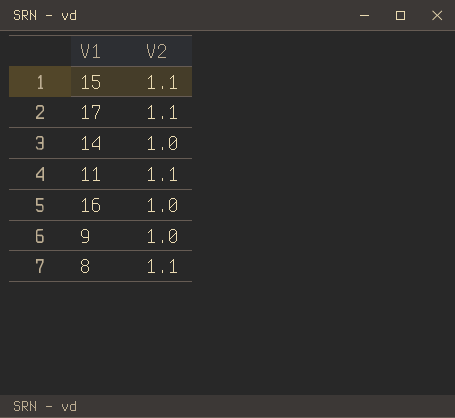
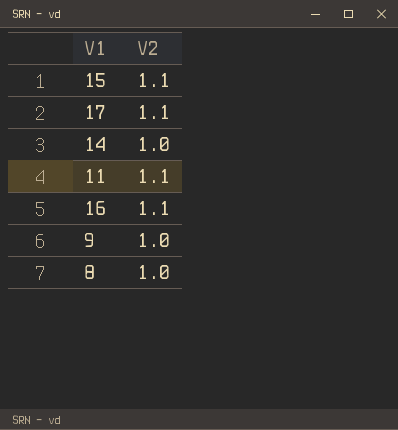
16 | V2: 1.0 -> 1.1
8 | V2: 1.1 -> 1.0

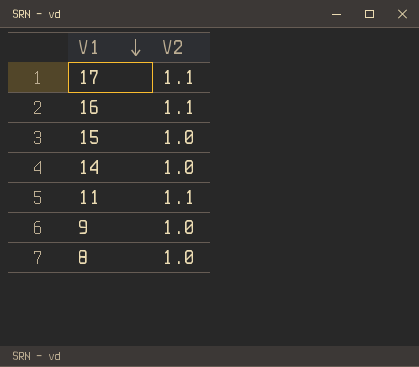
row order: none -> V1 descending
15 | V2: 1.1 -> 1.0

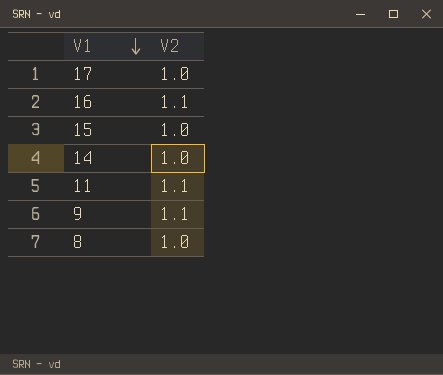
17 | V2: 1.1 -> 1.0
9 | V2: 1.0 -> 1.1

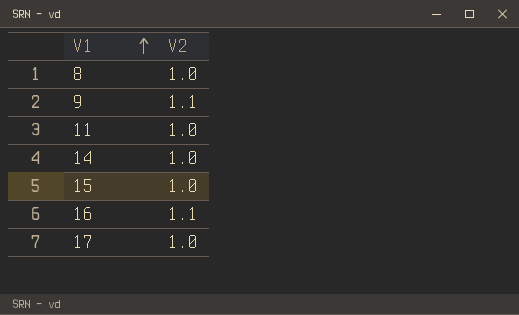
row order: V1 descending -> V1 ascending
11 | V2: 1.1 -> 1.0

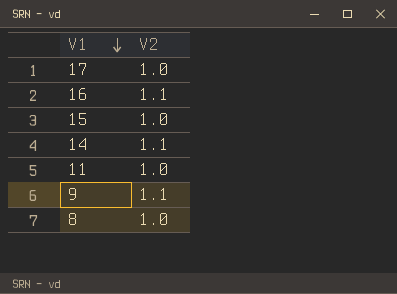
row order: V1 ascending -> V1 descending
14 | V2: 1.0 -> 1.1

